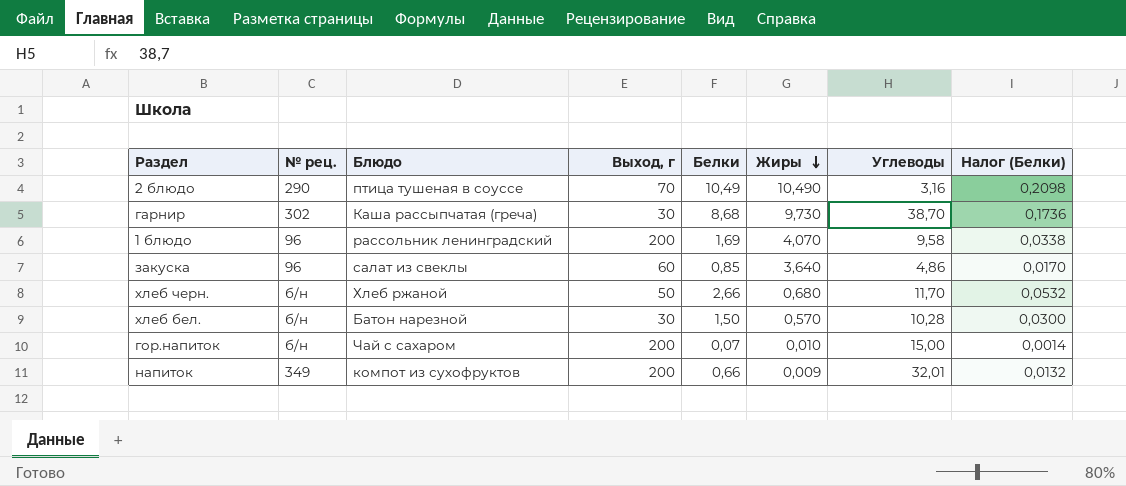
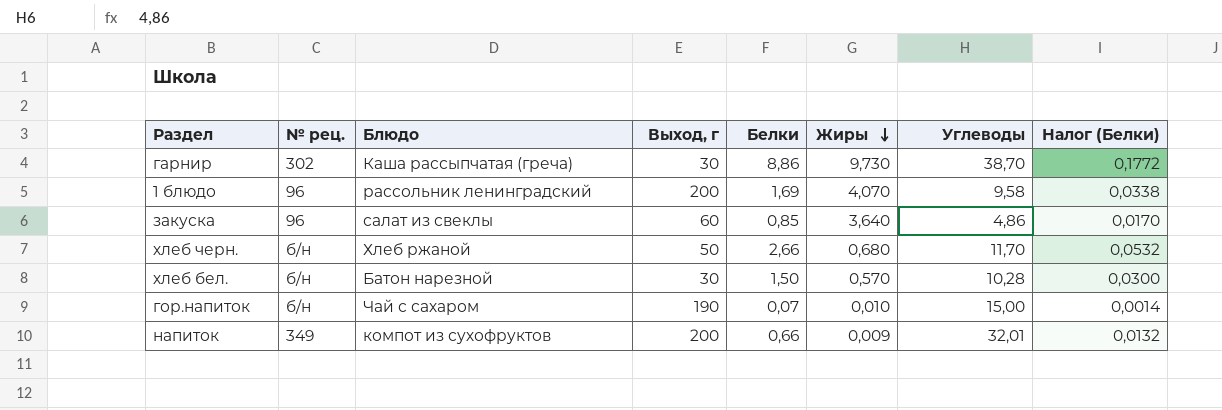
row 2 блюдо: 290 | птица тушеная в соуссе | 70 | 10,49 | 10,490 | 3,16 | 0,2098 -> none
гарнир | Белки: 8,68 -> 8,86
гарнир | Налог (Белки): 0,1736 -> 0,1772
гор.напиток | Выход, г: 200 -> 190

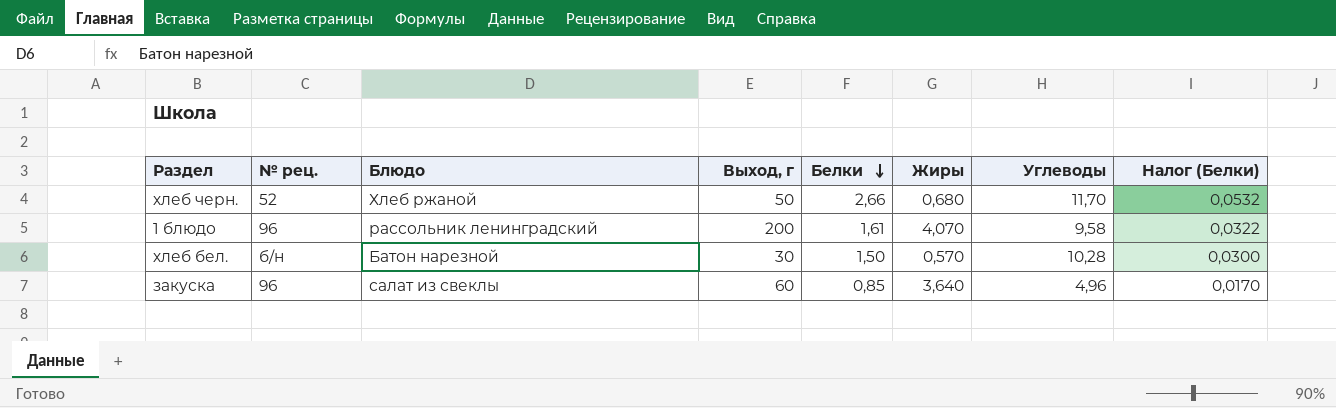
row order: Жиры descending -> Белки descending
row гарнир: 302 | Каша рассыпчатая (греча) | 30 | 8,86 | 9,730 | 38,70 | 0,1772 -> none
row гор.напиток: б/н | Чай с сахаром | 190 | 0,07 | 0,010 | 15,00 | 0,0014 -> none
row напиток: 349 | компот из сухофруктов | 200 | 0,66 | 0,009 | 32,01 | 0,0132 -> none
хлеб черн. | № рец.: б/н -> 52
1 блюдо | Белки: 1,69 -> 1,61
1 блюдо | Налог (Белки): 0,0338 -> 0,0322
закуска | Углеводы: 4,86 -> 4,96

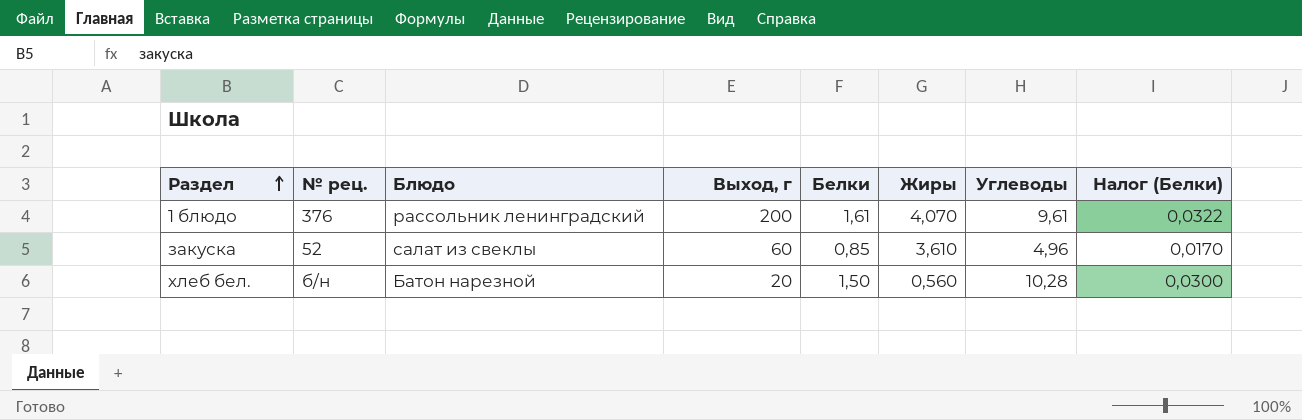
row order: Белки descending -> Раздел ascending
row хлеб черн.: 52 | Хлеб ржаной | 50 | 2,66 | 0,680 | 11,70 | 0,0532 -> none
1 блюдо | № рец.: 96 -> 376
1 блюдо | Углеводы: 9,58 -> 9,61
закуска | № рец.: 96 -> 52
закуска | Жиры: 3,640 -> 3,610
хлеб бел. | Выход, г: 30 -> 20
хлеб бел. | Жиры: 0,570 -> 0,560

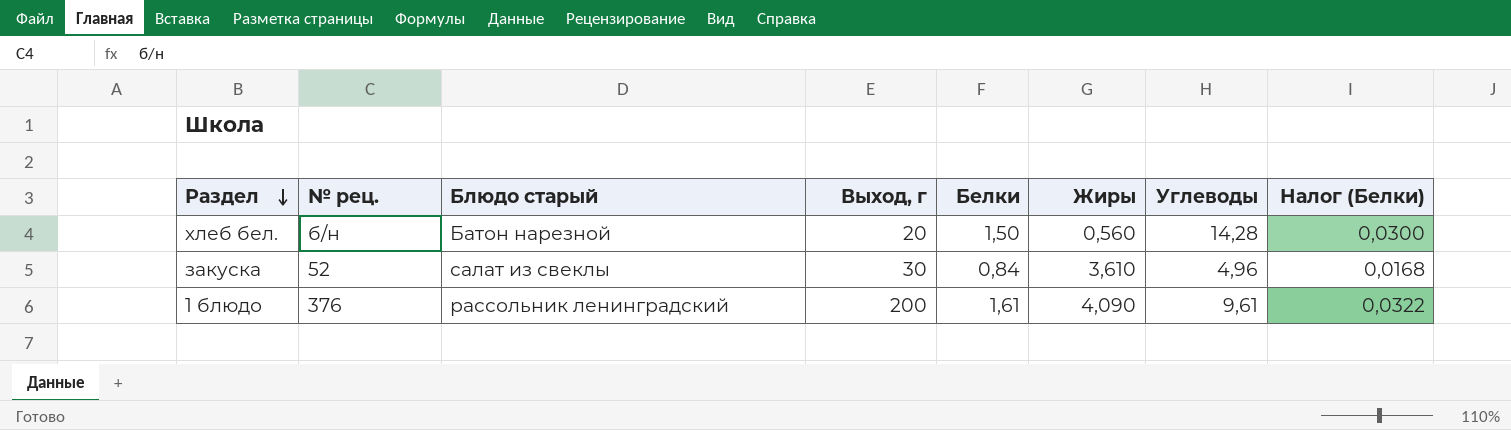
row order: Раздел ascending -> Раздел descending
column name: Блюдо -> Блюдо старый
хлеб бел. | Углеводы: 10,28 -> 14,28
закуска | Выход, г: 60 -> 30
закуска | Белки: 0,85 -> 0,84
закуска | Налог (Белки): 0,0170 -> 0,0168
1 блюдо | Жиры: 4,070 -> 4,090

